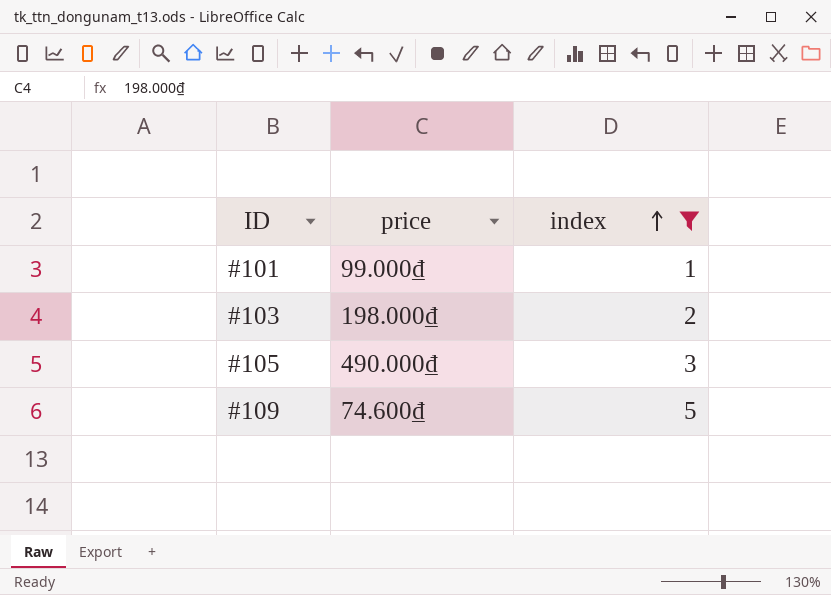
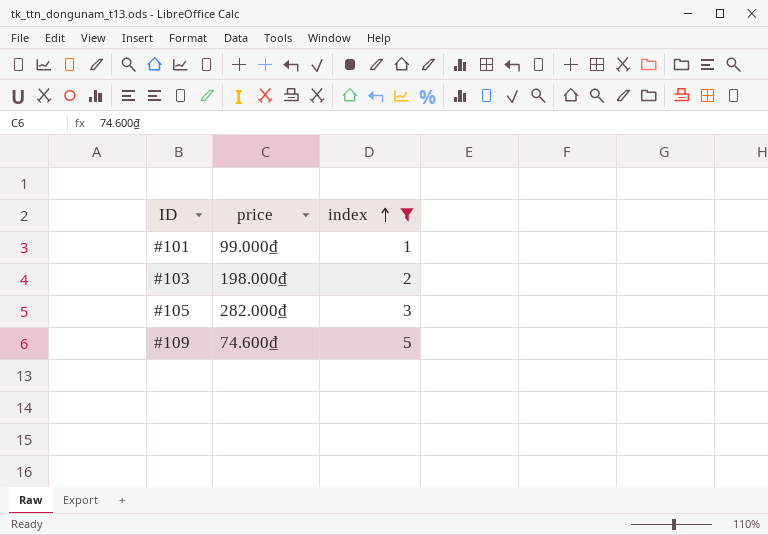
#105 | price: 490.000₫ -> 282.000₫

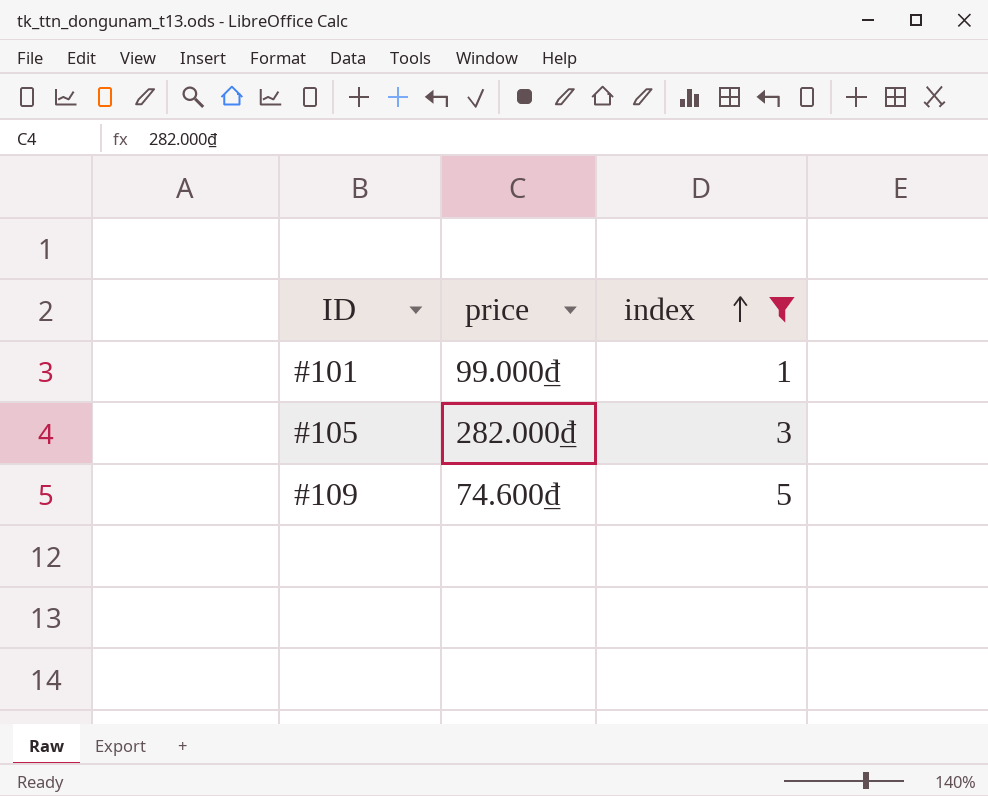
row #103: 198.000₫ | 2 -> none

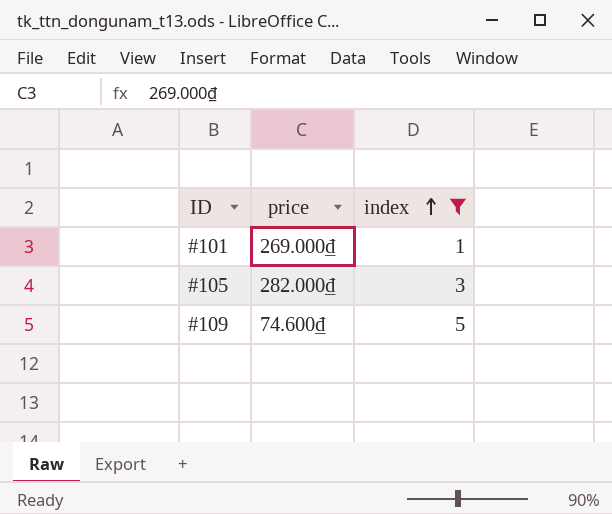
#101 | price: 99.000₫ -> 269.000₫

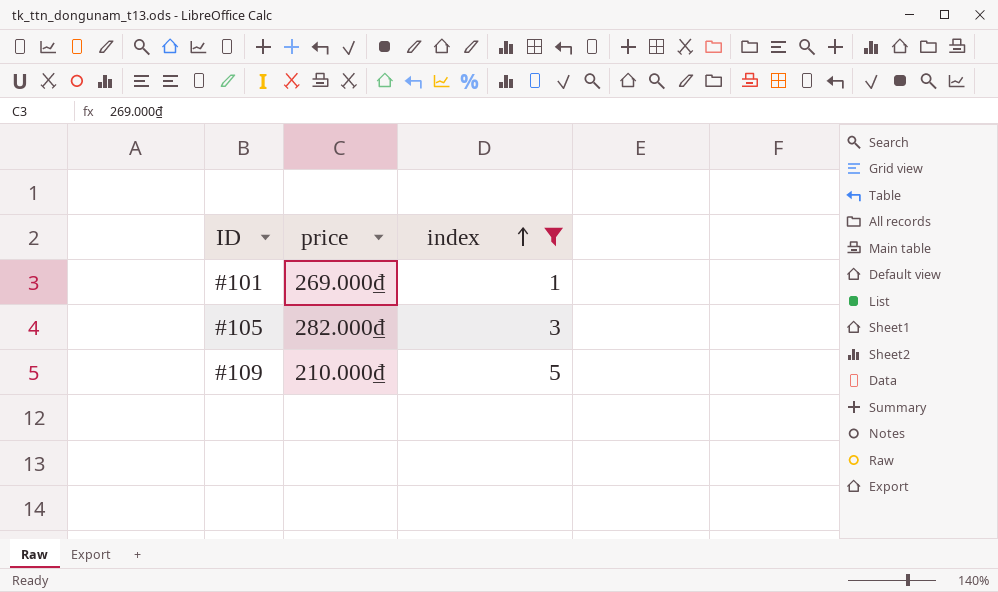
#109 | price: 74.600₫ -> 210.000₫

